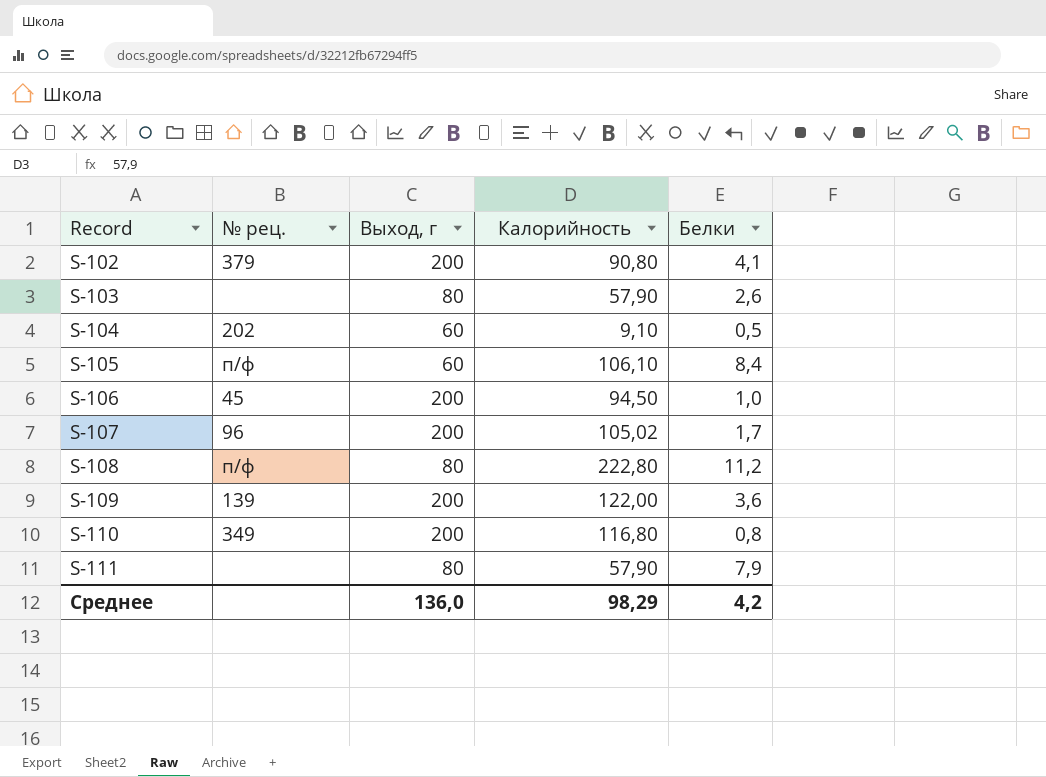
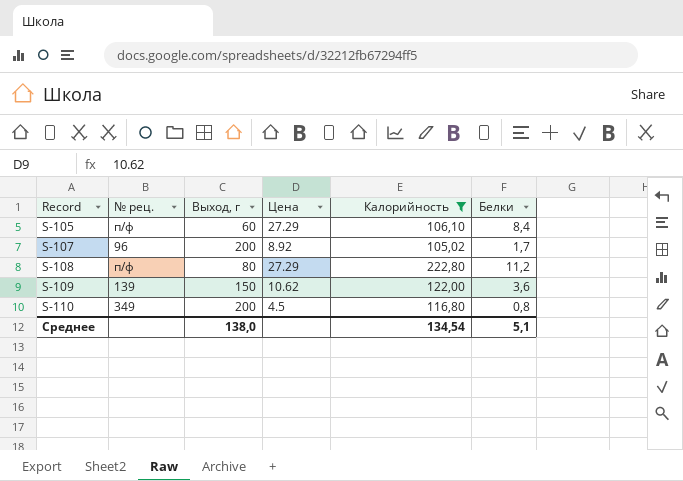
filter: none -> Калорийность >= 105,02
column Цена | position: none -> 4
S-109 | Выход, г: 200 -> 150
Среднее | Выход, г: 136,0 -> 138,0
Среднее | Калорийность: 98,29 -> 134,54
Среднее | Белки: 4,2 -> 5,1

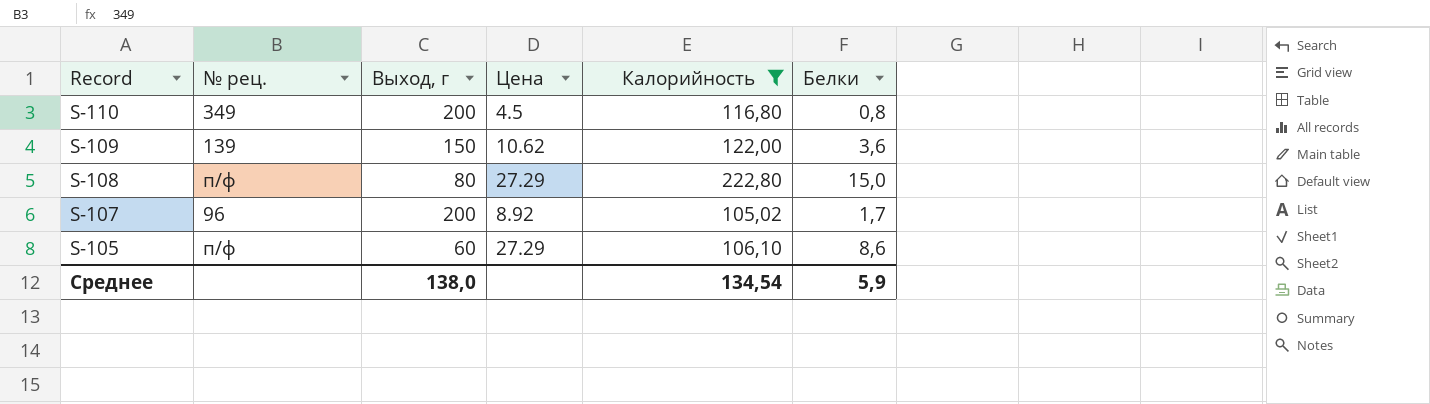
row order: Record ascending -> Record descending
S-108 | Белки: 11,2 -> 15,0
S-105 | Белки: 8,4 -> 8,6
Среднее | Белки: 5,1 -> 5,9

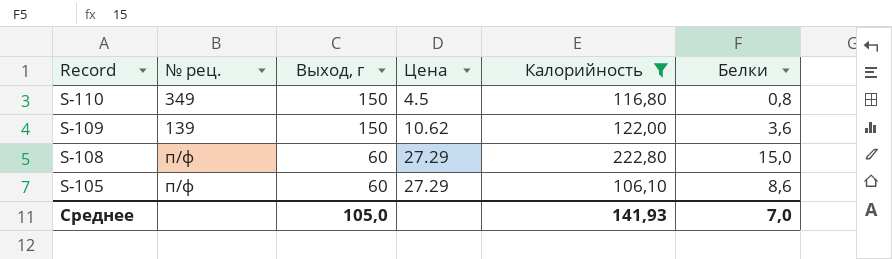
row S-107: 96 | 200 | 8.92 | 105,02 | 1,7 -> none
S-110 | Выход, г: 200 -> 150
S-108 | Выход, г: 80 -> 60
Среднее | Выход, г: 138,0 -> 105,0
Среднее | Калорийность: 134,54 -> 141,93
Среднее | Белки: 5,9 -> 7,0

